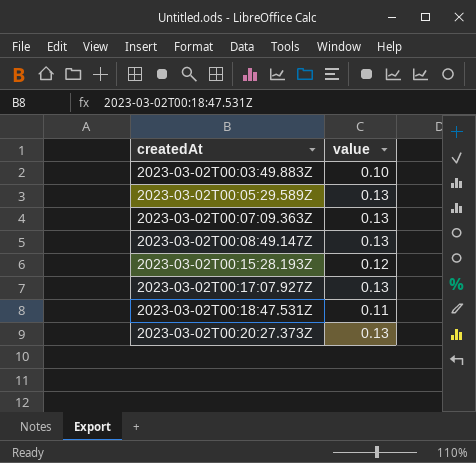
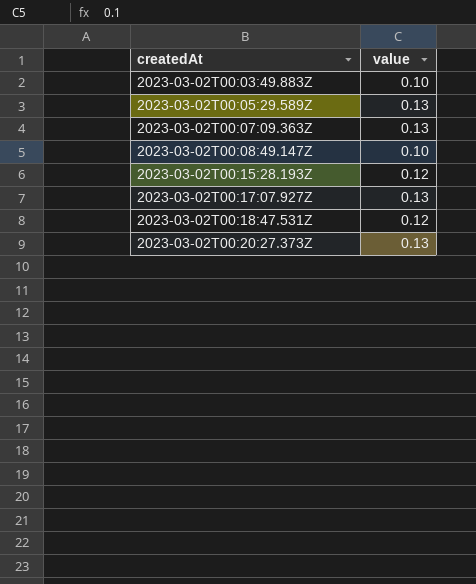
2023-03-02T00:08:49.147Z | value: 0.13 -> 0.10
2023-03-02T00:18:47.531Z | value: 0.11 -> 0.12

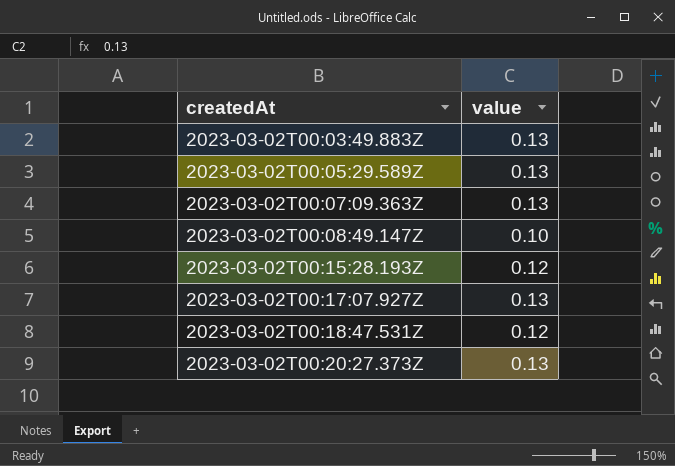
2023-03-02T00:03:49.883Z | value: 0.10 -> 0.13

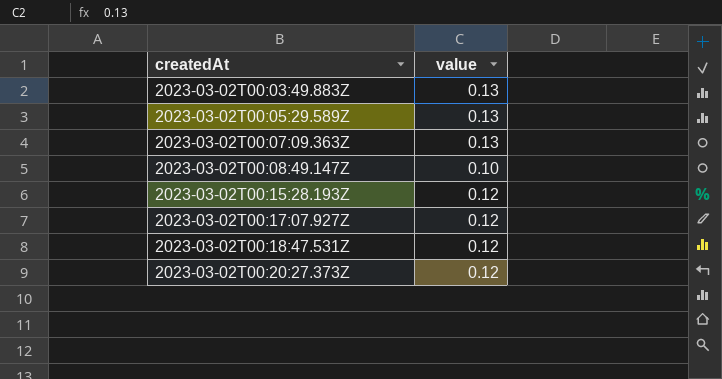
2023-03-02T00:17:07.927Z | value: 0.13 -> 0.12
2023-03-02T00:20:27.373Z | value: 0.13 -> 0.12

